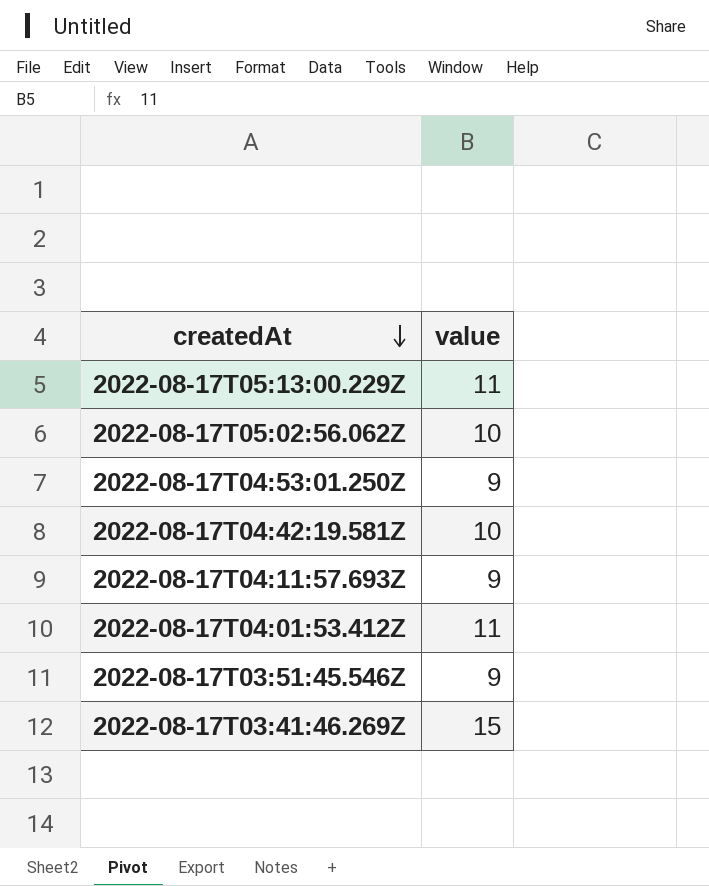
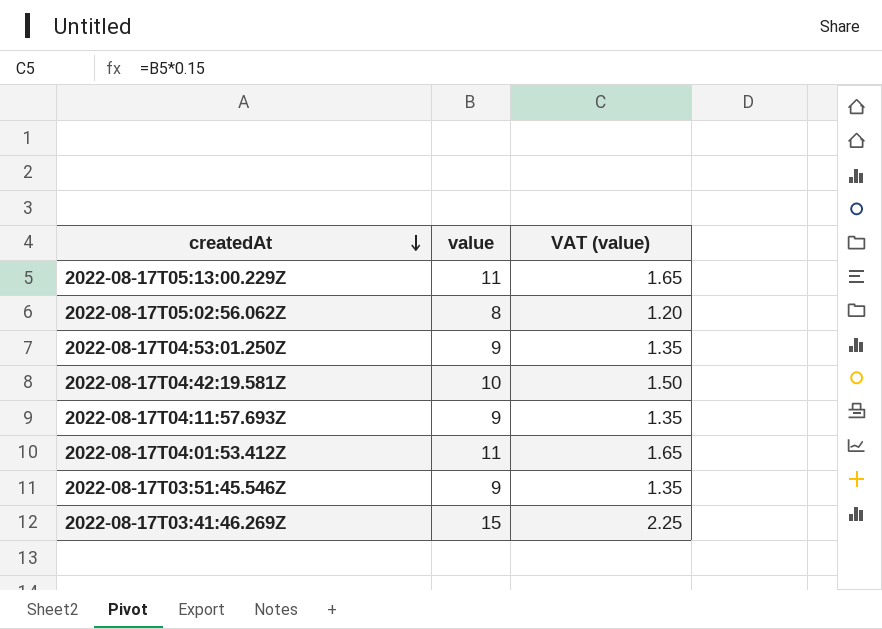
column VAT (value) | formula: none -> [value] * 0.15
2022-08-17T05:02:56.062Z | value: 10 -> 8

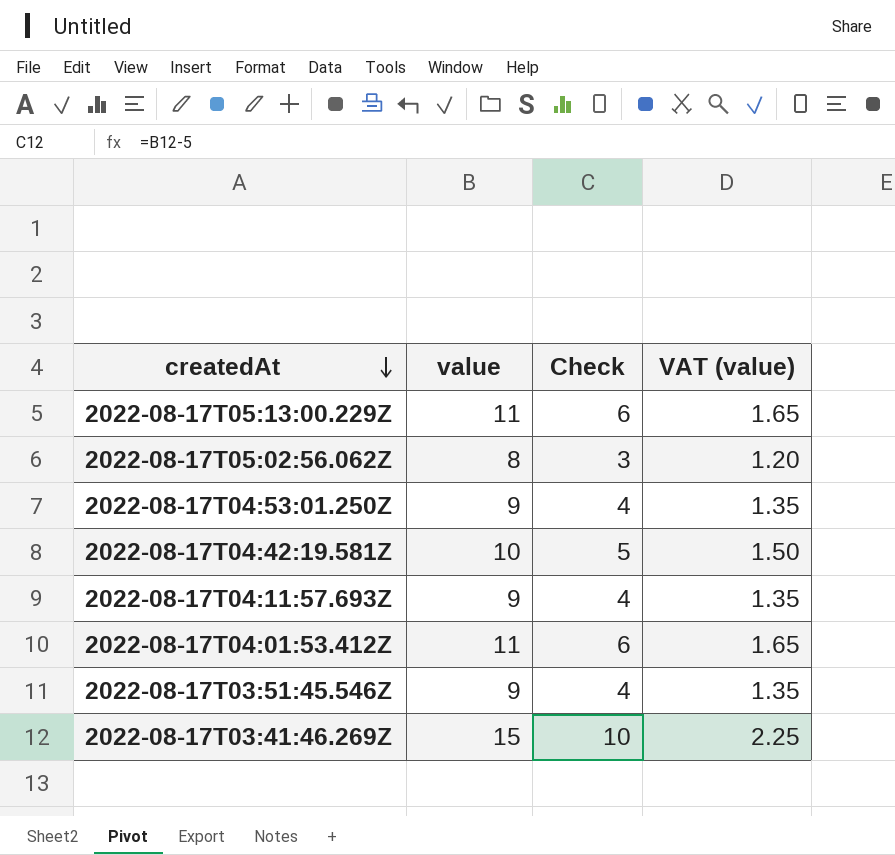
column Check | formula: none -> [value] - 5

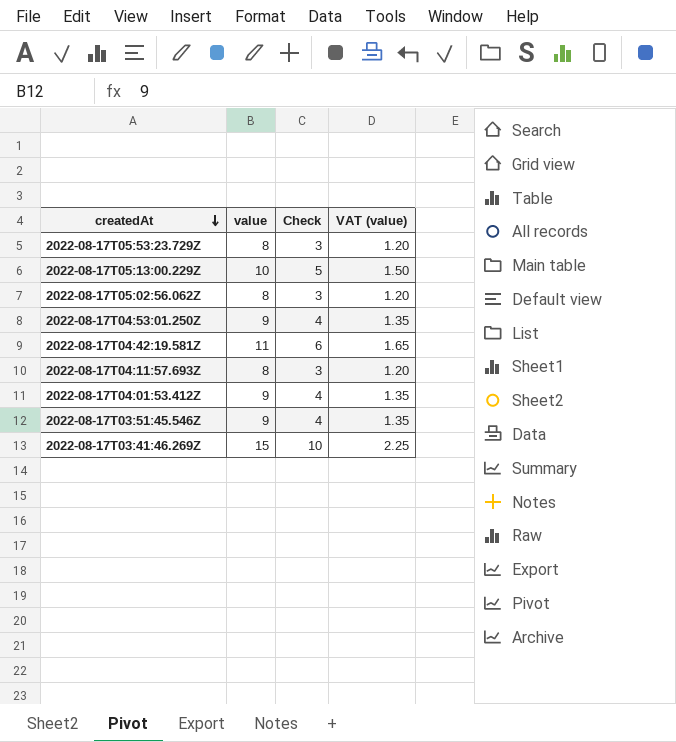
row 2022-08-17T05:53:23.729Z: none -> 8 | 3 | 1.20
2022-08-17T05:13:00.229Z | value: 11 -> 10
2022-08-17T05:13:00.229Z | Check: 6 -> 5
2022-08-17T05:13:00.229Z | VAT (value): 1.65 -> 1.50
2022-08-17T04:42:19.581Z | value: 10 -> 11
2022-08-17T04:42:19.581Z | Check: 5 -> 6
2022-08-17T04:42:19.581Z | VAT (value): 1.50 -> 1.65
2022-08-17T04:11:57.693Z | value: 9 -> 8
2022-08-17T04:11:57.693Z | Check: 4 -> 3
2022-08-17T04:11:57.693Z | VAT (value): 1.35 -> 1.20
2022-08-17T04:01:53.412Z | value: 11 -> 9
2022-08-17T04:01:53.412Z | Check: 6 -> 4
2022-08-17T04:01:53.412Z | VAT (value): 1.65 -> 1.35

